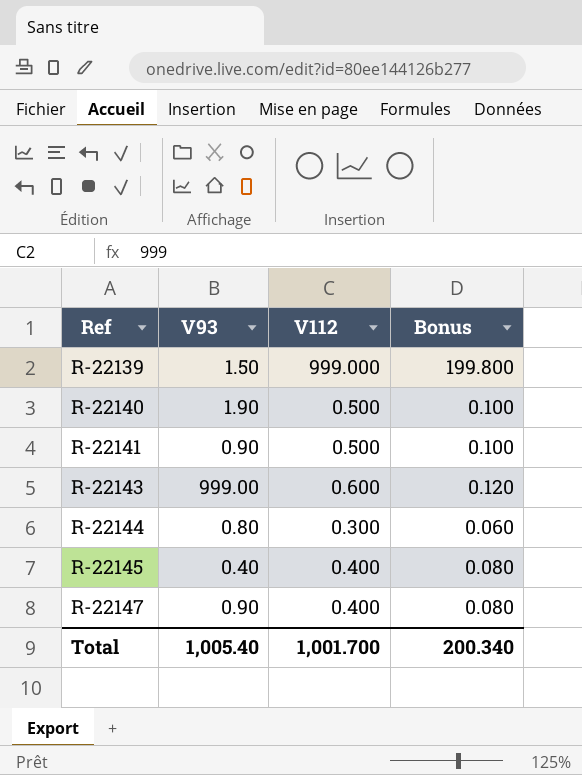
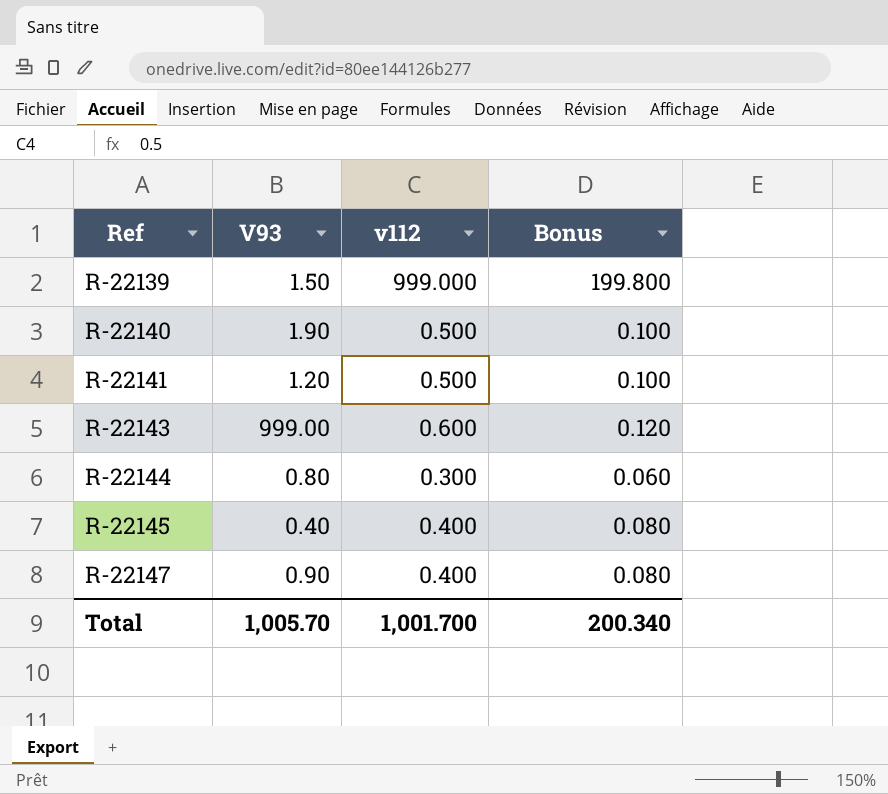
column name: V112 -> v112
R-22141 | V93: 0.90 -> 1.20
Total | V93: 1,005.40 -> 1,005.70

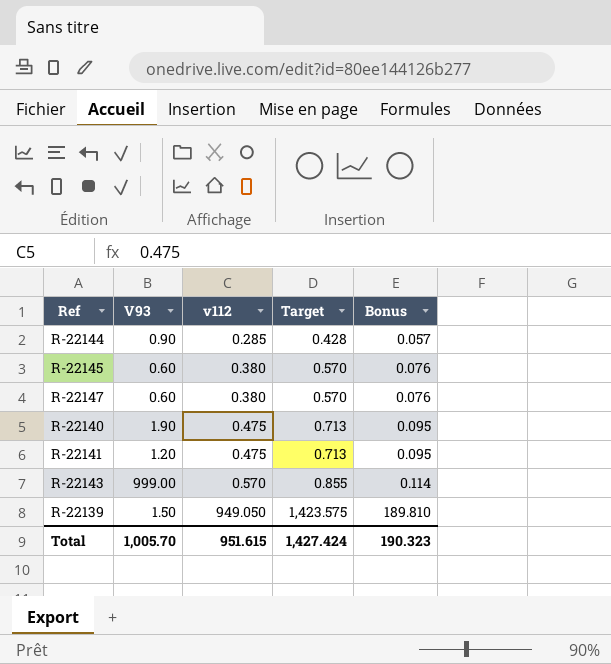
row order: Ref ascending -> v112 ascending
column Target | formula: none -> [v112] * 1.5
R-22144 | V93: 0.80 -> 0.90
R-22144 | v112: 0.300 -> 0.285
R-22144 | Bonus: 0.060 -> 0.057
R-22145 | V93: 0.40 -> 0.60
R-22145 | v112: 0.400 -> 0.380
R-22145 | Bonus: 0.080 -> 0.076
R-22147 | V93: 0.90 -> 0.60
R-22147 | v112: 0.400 -> 0.380
R-22147 | Bonus: 0.080 -> 0.076
R-22140 | v112: 0.500 -> 0.475
R-22140 | Bonus: 0.100 -> 0.095
R-22141 | v112: 0.500 -> 0.475
R-22141 | Bonus: 0.100 -> 0.095
R-22143 | v112: 0.600 -> 0.570
R-22143 | Bonus: 0.120 -> 0.114
R-22139 | v112: 999.000 -> 949.050
R-22139 | Bonus: 199.800 -> 189.810
Total | v112: 1,001.700 -> 951.615
Total | Bonus: 200.340 -> 190.323

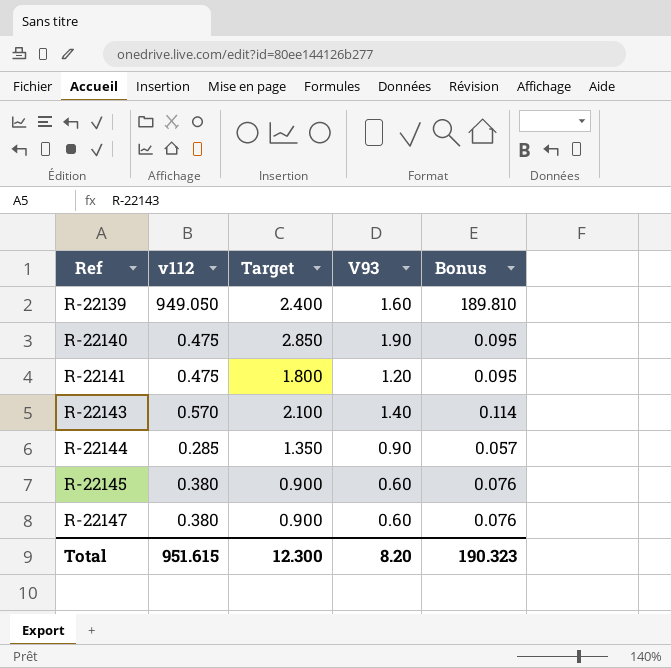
row order: v112 ascending -> Ref ascending
column Target | formula: [v112] * 1.5 -> [V93] * 1.5
column V93 | position: 2 -> 4
R-22139 | V93: 1.50 -> 1.60
R-22143 | V93: 999.00 -> 1.40
Total | Target: 1,427.424 -> 12.300
Total | V93: 1,005.70 -> 8.20

